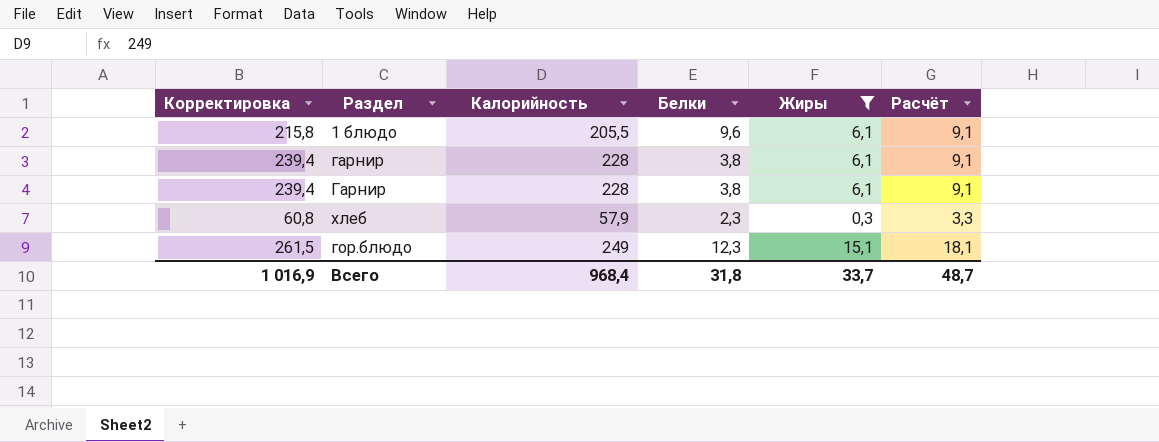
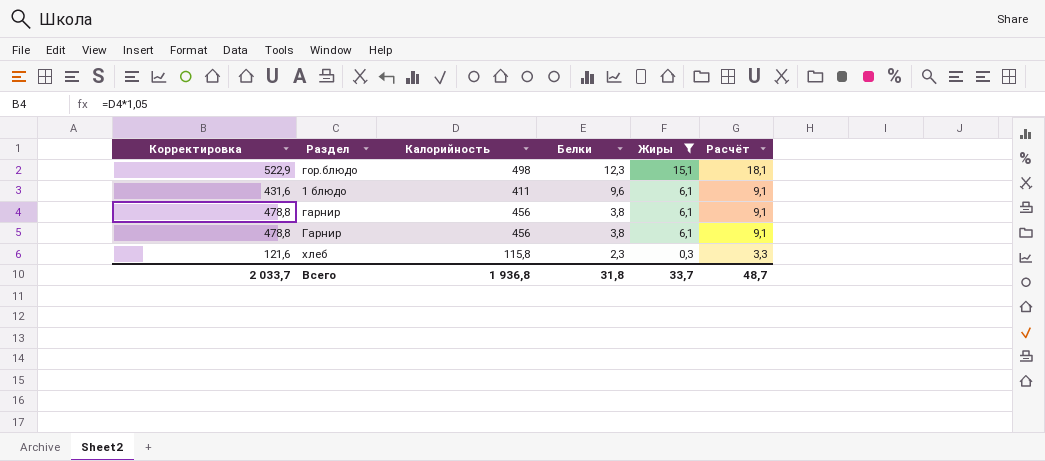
row order: none -> Белки descending
гор.блюдо | Корректировка: 261,5 -> 522,9
гор.блюдо | Калорийность: 249 -> 498
1 блюдо | Корректировка: 215,8 -> 431,6
1 блюдо | Калорийность: 205,5 -> 411
гарнир | Корректировка: 239,4 -> 478,8
гарнир | Калорийность: 228 -> 456
Гарнир | Корректировка: 239,4 -> 478,8
Гарнир | Калорийность: 228 -> 456
хлеб | Корректировка: 60,8 -> 121,6
хлеб | Калорийность: 57,9 -> 115,8
Всего | Корректировка: 1 016,9 -> 2 033,7
Всего | Калорийность: 968,4 -> 1 936,8

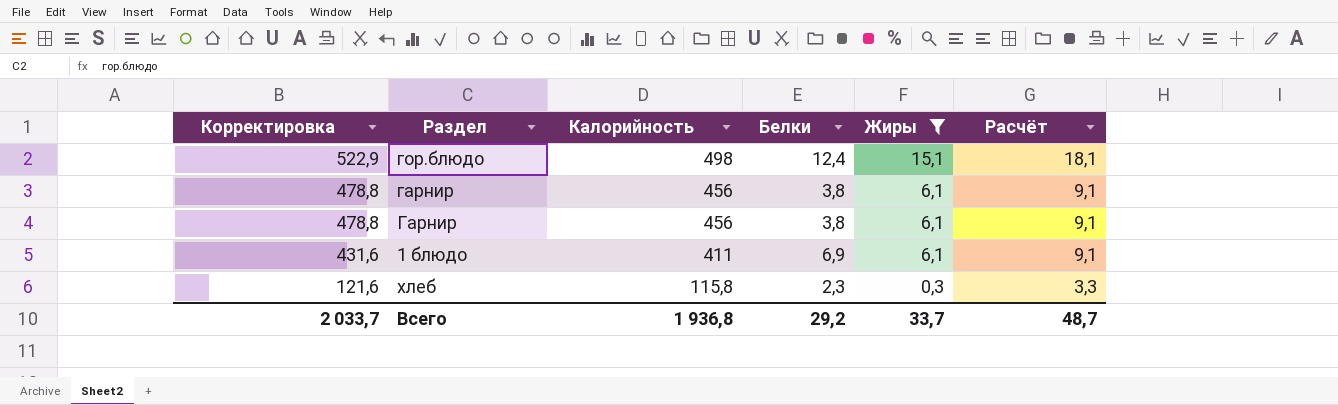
row order: Белки descending -> Корректировка descending
гор.блюдо | Белки: 12,3 -> 12,4
1 блюдо | Белки: 9,6 -> 6,9
Всего | Белки: 31,8 -> 29,2

